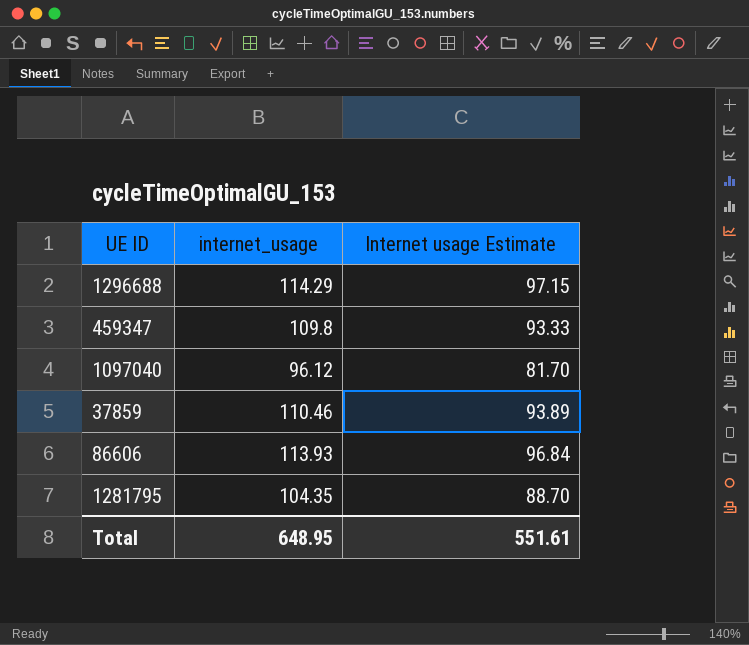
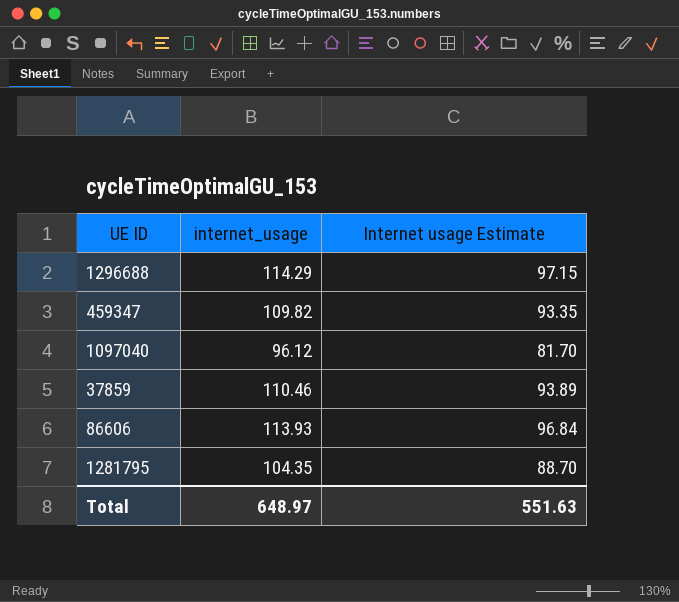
459347 | internet_usage: 109.8 -> 109.82
459347 | Internet usage Estimate: 93.33 -> 93.35
Total | internet_usage: 648.95 -> 648.97
Total | Internet usage Estimate: 551.61 -> 551.63

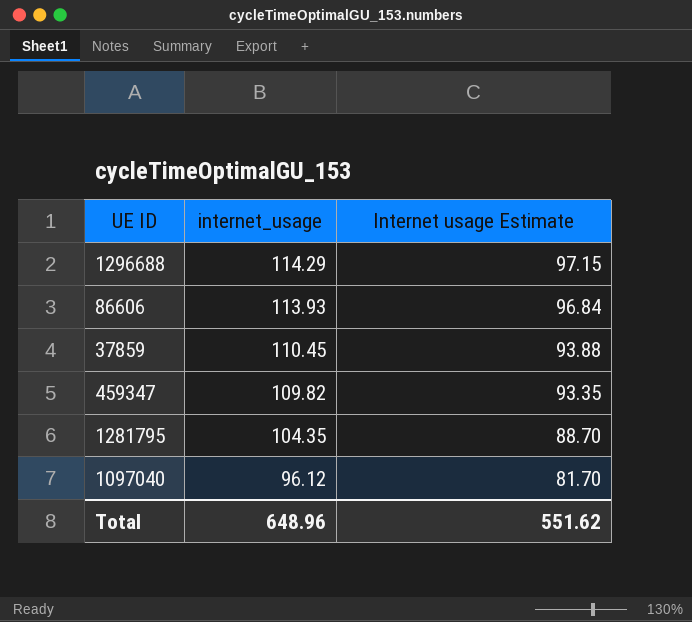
row order: none -> internet_usage descending
37859 | internet_usage: 110.46 -> 110.45
37859 | Internet usage Estimate: 93.89 -> 93.88
Total | internet_usage: 648.97 -> 648.96
Total | Internet usage Estimate: 551.63 -> 551.62

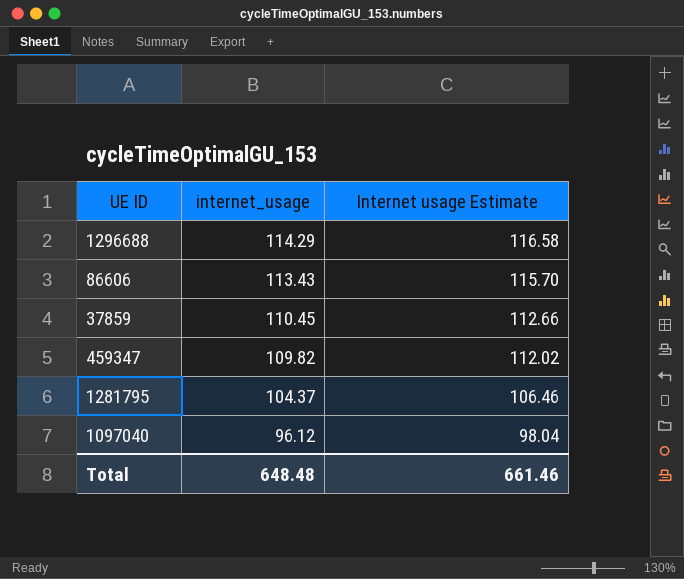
column Internet usage Estimate | formula: [internet_usage] * 0.85 -> [internet_usage] * 1.02
86606 | internet_usage: 113.93 -> 113.43
1281795 | internet_usage: 104.35 -> 104.37
Total | internet_usage: 648.96 -> 648.48
Total | Internet usage Estimate: 551.62 -> 661.46

